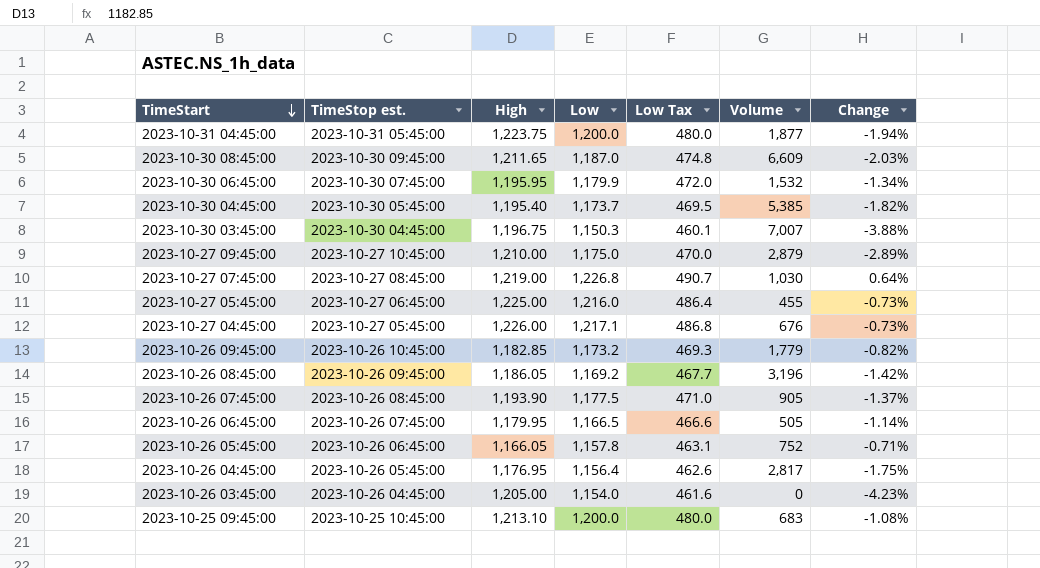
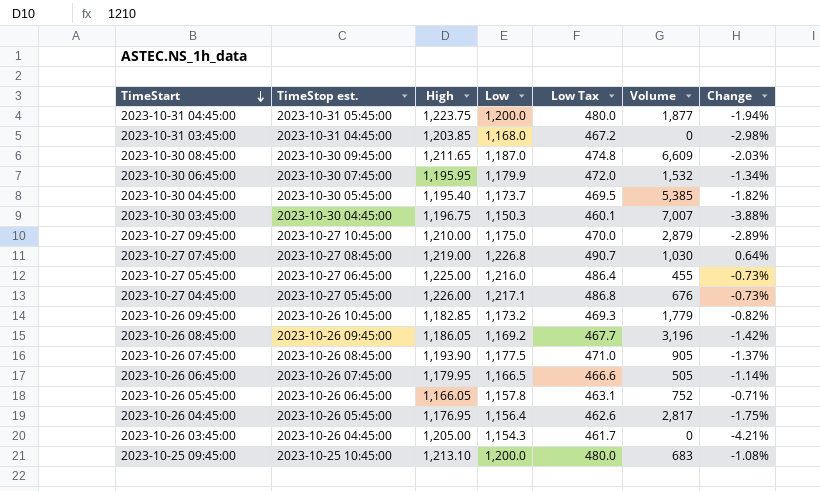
row 2023-10-31 03:45:00: none -> 2023-10-31 04:45:00 | 1,203.85 | 1,168.0 | 467.2 | 0 | -2.98%
2023-10-26 03:45:00 | Low: 1,154.0 -> 1,154.3
2023-10-26 03:45:00 | Low Tax: 461.6 -> 461.7
2023-10-26 03:45:00 | Change: -4.23% -> -4.21%

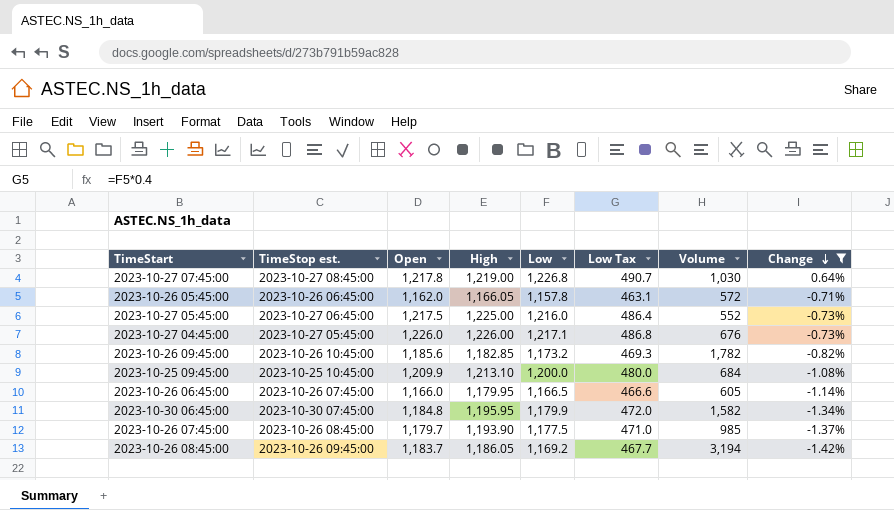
filter: none -> Change >= -1.42%
row order: TimeStart descending -> Change descending
column Open | position: none -> 3
2023-10-26 05:45:00 | Volume: 752 -> 572
2023-10-27 05:45:00 | Volume: 455 -> 552
2023-10-26 09:45:00 | Volume: 1,779 -> 1,782
2023-10-25 09:45:00 | Volume: 683 -> 684
2023-10-26 06:45:00 | Volume: 505 -> 605
2023-10-30 06:45:00 | Volume: 1,532 -> 1,582
2023-10-26 07:45:00 | Volume: 905 -> 985
2023-10-26 08:45:00 | Volume: 3,196 -> 3,194

